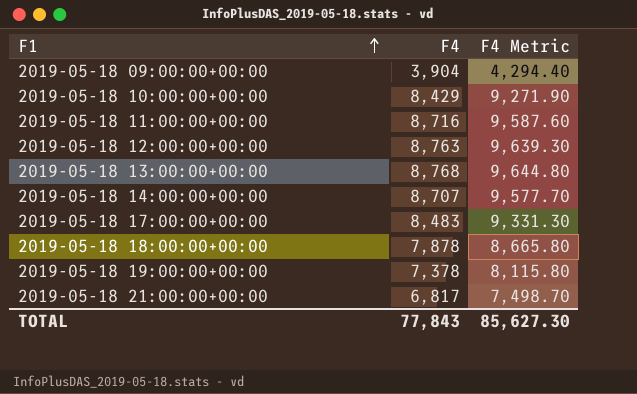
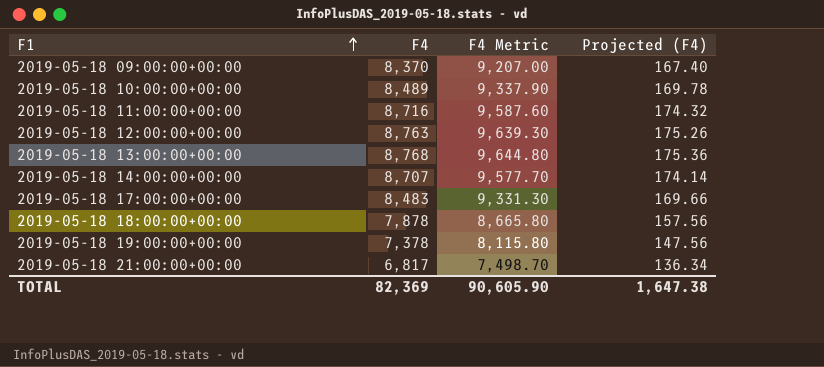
column Projected (F4) | formula: none -> [F4] * 0.02
2019-05-18 09:00:00+00:00 | F4: 3,904 -> 8,370
2019-05-18 09:00:00+00:00 | F4 Metric: 4,294.40 -> 9,207.00
2019-05-18 10:00:00+00:00 | F4: 8,429 -> 8,489
2019-05-18 10:00:00+00:00 | F4 Metric: 9,271.90 -> 9,337.90
TOTAL | F4: 77,843 -> 82,369
TOTAL | F4 Metric: 85,627.30 -> 90,605.90

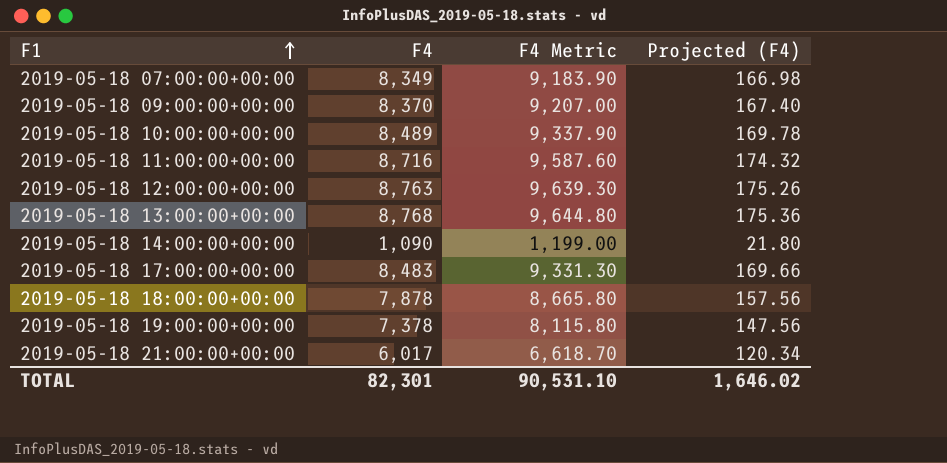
row 2019-05-18 07:00:00+00:00: none -> 8,349 | 9,183.90 | 166.98
2019-05-18 14:00:00+00:00 | F4: 8,707 -> 1,090
2019-05-18 14:00:00+00:00 | F4 Metric: 9,577.70 -> 1,199.00
2019-05-18 14:00:00+00:00 | Projected (F4): 174.14 -> 21.80
2019-05-18 21:00:00+00:00 | F4: 6,817 -> 6,017
2019-05-18 21:00:00+00:00 | F4 Metric: 7,498.70 -> 6,618.70
2019-05-18 21:00:00+00:00 | Projected (F4): 136.34 -> 120.34
TOTAL | F4: 82,369 -> 82,301
TOTAL | F4 Metric: 90,605.90 -> 90,531.10
TOTAL | Projected (F4): 1,647.38 -> 1,646.02

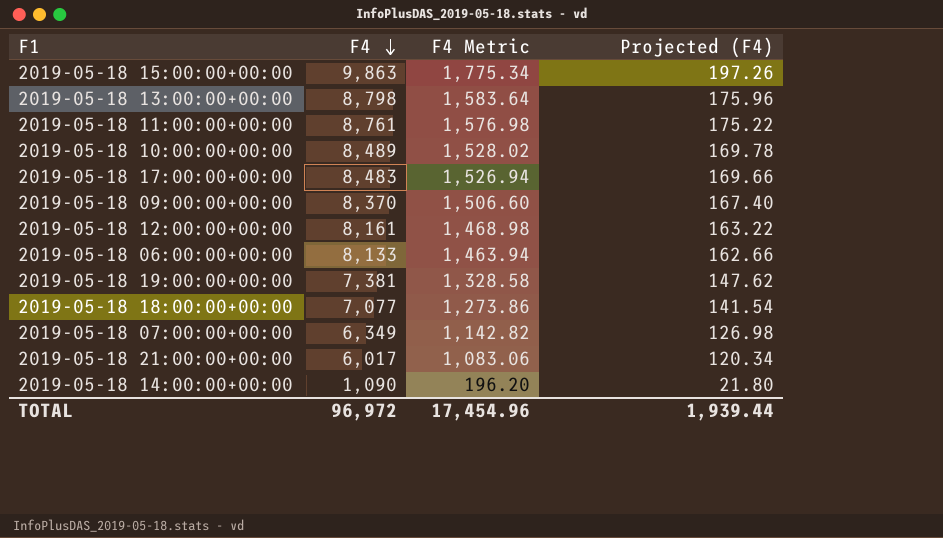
row order: F1 ascending -> F4 descending
column F4 Metric | formula: [F4] * 1.1 -> [F4] * 0.18
row 2019-05-18 15:00:00+00:00: none -> 9,863 | 1,775.34 | 197.26
2019-05-18 13:00:00+00:00 | F4: 8,768 -> 8,798
2019-05-18 13:00:00+00:00 | Projected (F4): 175.36 -> 175.96
2019-05-18 11:00:00+00:00 | F4: 8,716 -> 8,761
2019-05-18 11:00:00+00:00 | Projected (F4): 174.32 -> 175.22
2019-05-18 12:00:00+00:00 | F4: 8,763 -> 8,161
2019-05-18 12:00:00+00:00 | Projected (F4): 175.26 -> 163.22
row 2019-05-18 06:00:00+00:00: none -> 8,133 | 1,463.94 | 162.66
2019-05-18 19:00:00+00:00 | F4: 7,378 -> 7,381
2019-05-18 19:00:00+00:00 | Projected (F4): 147.56 -> 147.62
2019-05-18 18:00:00+00:00 | F4: 7,878 -> 7,077
2019-05-18 18:00:00+00:00 | Projected (F4): 157.56 -> 141.54
2019-05-18 07:00:00+00:00 | F4: 8,349 -> 6,349
2019-05-18 07:00:00+00:00 | Projected (F4): 166.98 -> 126.98
TOTAL | F4: 82,301 -> 96,972
TOTAL | F4 Metric: 90,531.10 -> 17,454.96
TOTAL | Projected (F4): 1,646.02 -> 1,939.44

